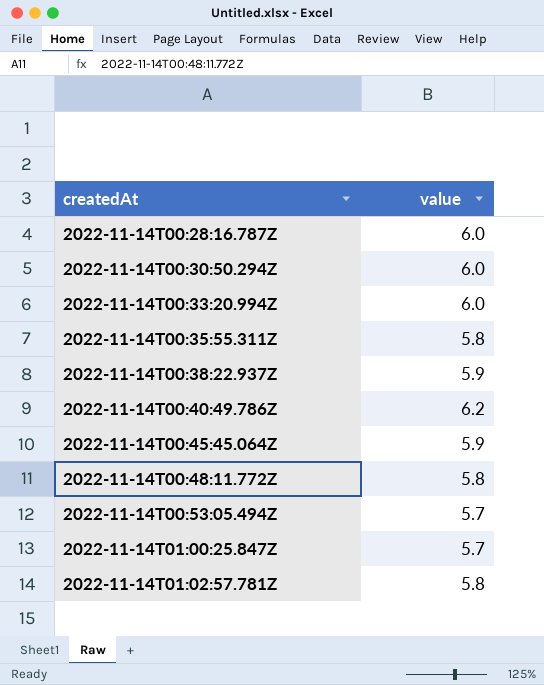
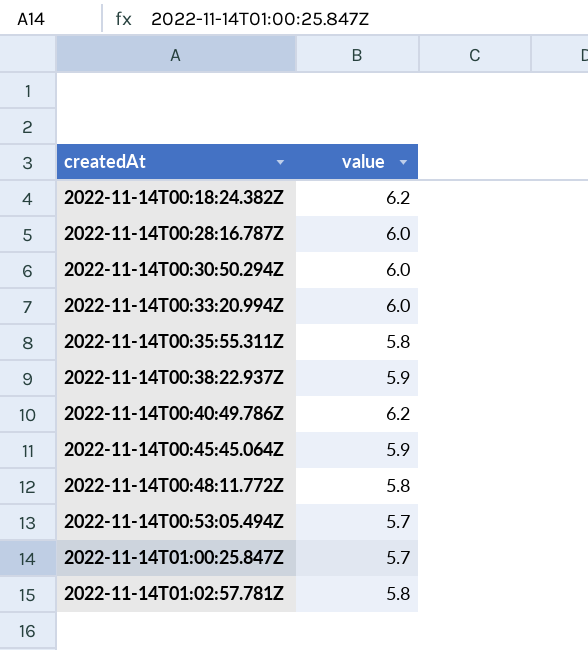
row 2022-11-14T00:18:24.382Z: none -> 6.2

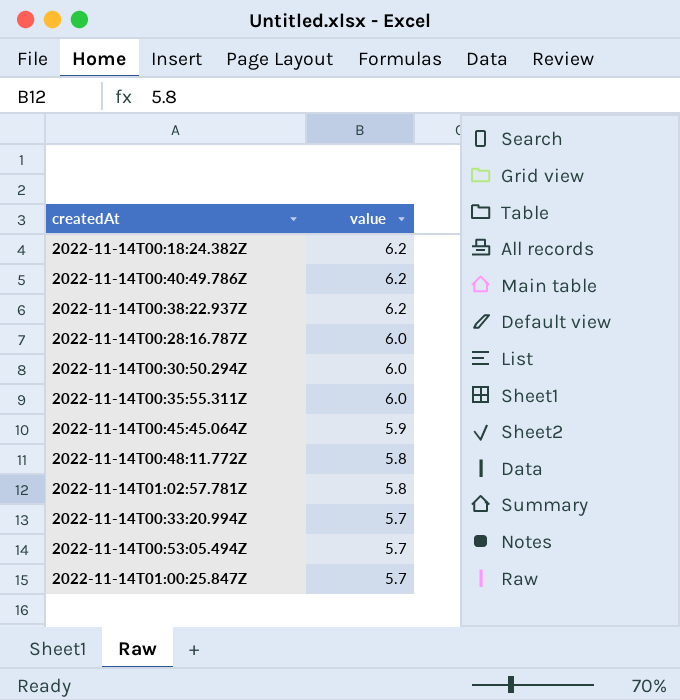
row order: createdAt ascending -> value descending
2022-11-14T00:38:22.937Z | value: 5.9 -> 6.2
2022-11-14T00:35:55.311Z | value: 5.8 -> 6.0
2022-11-14T00:33:20.994Z | value: 6.0 -> 5.7

